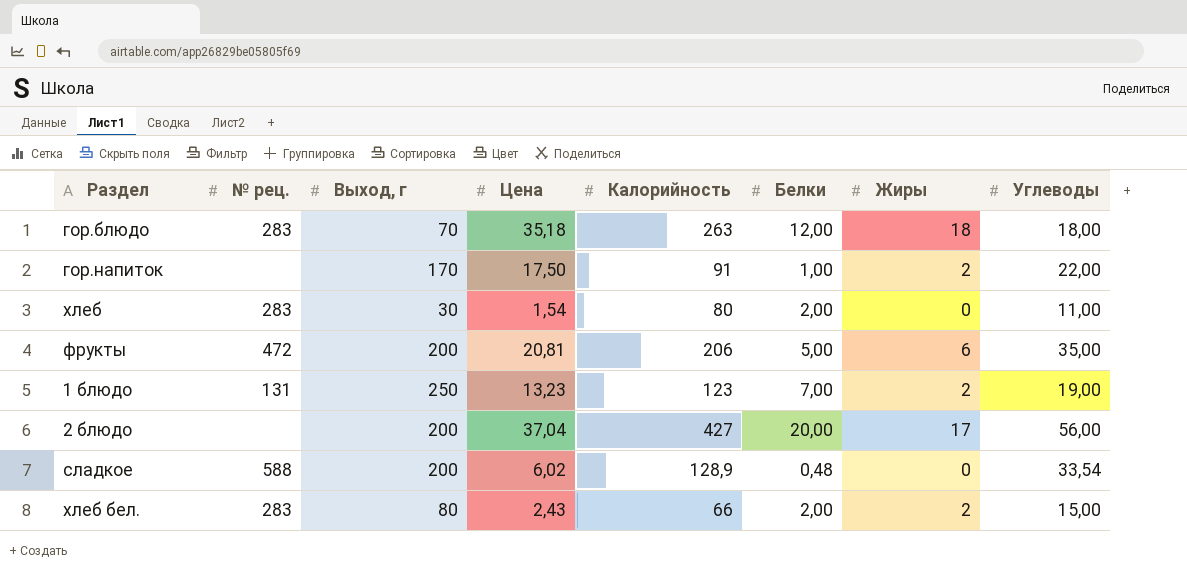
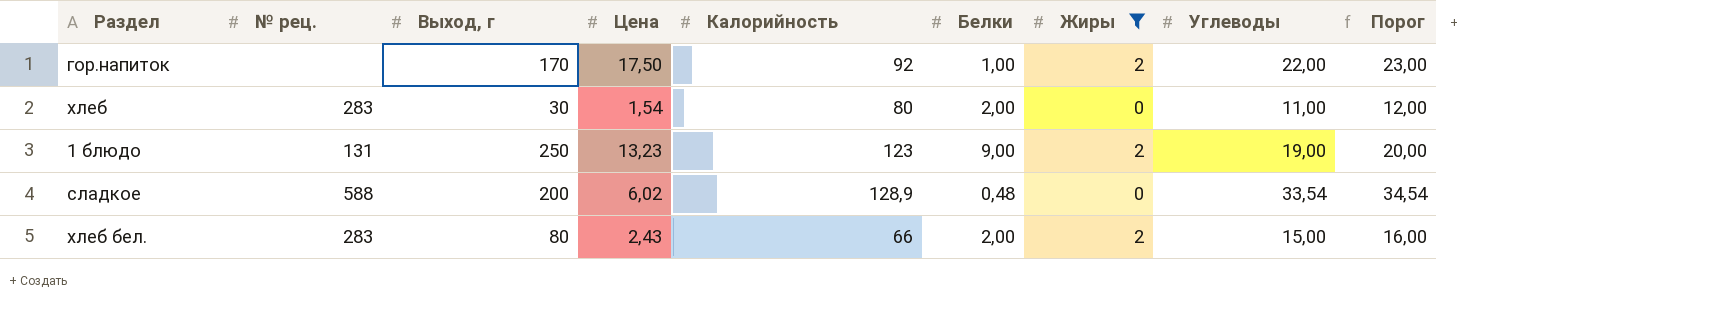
filter: none -> Жиры <= 2
column Порог | formula: none -> [Углеводы] + 1
гор.напиток | Калорийность: 91 -> 92
1 блюдо | Белки: 7,00 -> 9,00

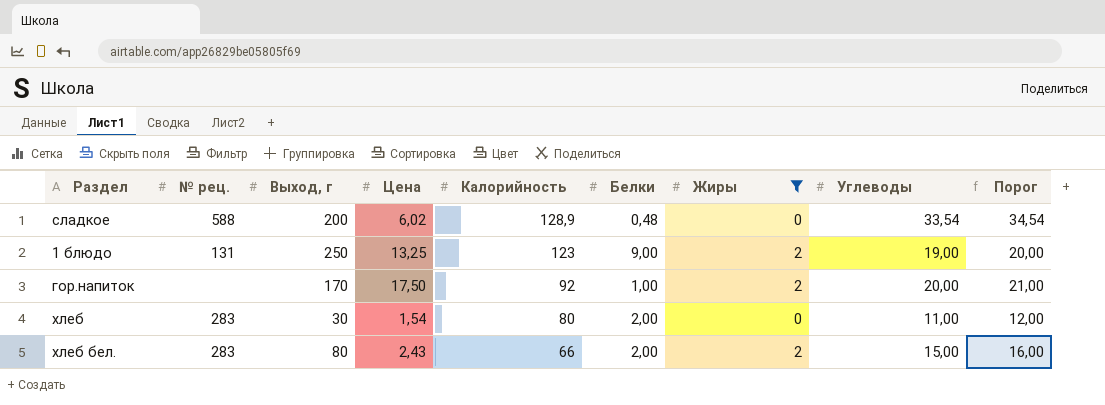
row order: none -> Калорийность descending
1 блюдо | Цена: 13,23 -> 13,25
гор.напиток | Углеводы: 22,00 -> 20,00
гор.напиток | Порог: 23,00 -> 21,00

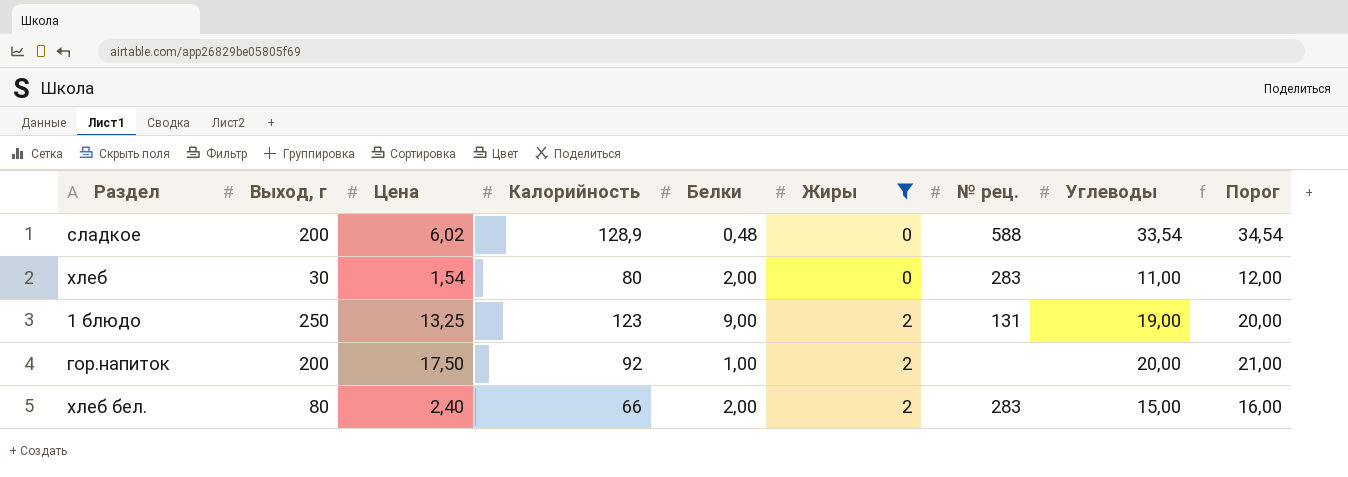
row order: Калорийность descending -> Жиры ascending
column № рец. | position: 2 -> 7
гор.напиток | Выход, г: 170 -> 200
хлеб бел. | Цена: 2,43 -> 2,40

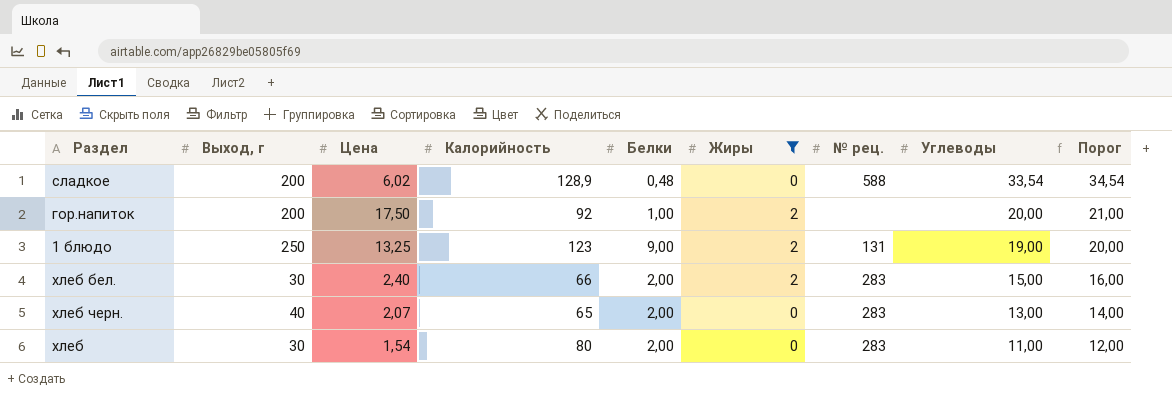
row order: Жиры ascending -> Углеводы descending
хлеб бел. | Выход, г: 80 -> 30
row хлеб черн.: none -> 40 | 2,07 | 65 | 2,00 | 0 | 283 | 13,00 | 14,00

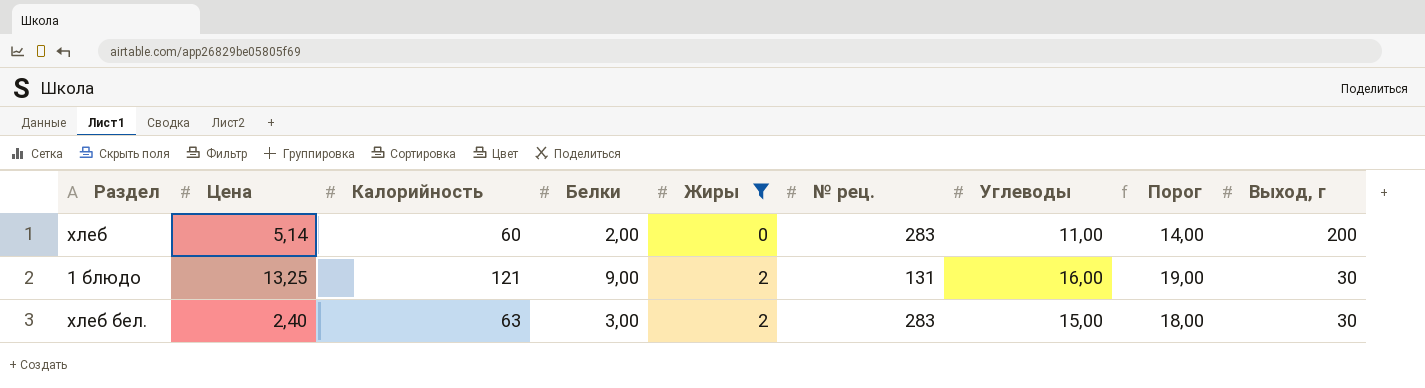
row order: Углеводы descending -> Жиры ascending
column Порог | formula: [Углеводы] + 1 -> [Углеводы] + 3
column Выход, г | position: 2 -> 9
row сладкое: 200 | 6,02 | 128,9 | 0,48 | 0 | 588 | 33,54 | 34,54 -> none
row гор.напиток: 200 | 17,50 | 92 | 1,00 | 2 | none | 20,00 | 21,00 -> none
row хлеб черн.: 40 | 2,07 | 65 | 2,00 | 0 | 283 | 13,00 | 14,00 -> none
хлеб | Цена: 1,54 -> 5,14
хлеб | Калорийность: 80 -> 60
хлеб | Выход, г: 30 -> 200
1 блюдо | Калорийность: 123 -> 121
1 блюдо | Углеводы: 19,00 -> 16,00
1 блюдо | Выход, г: 250 -> 30
хлеб бел. | Калорийность: 66 -> 63
хлеб бел. | Белки: 2,00 -> 3,00

